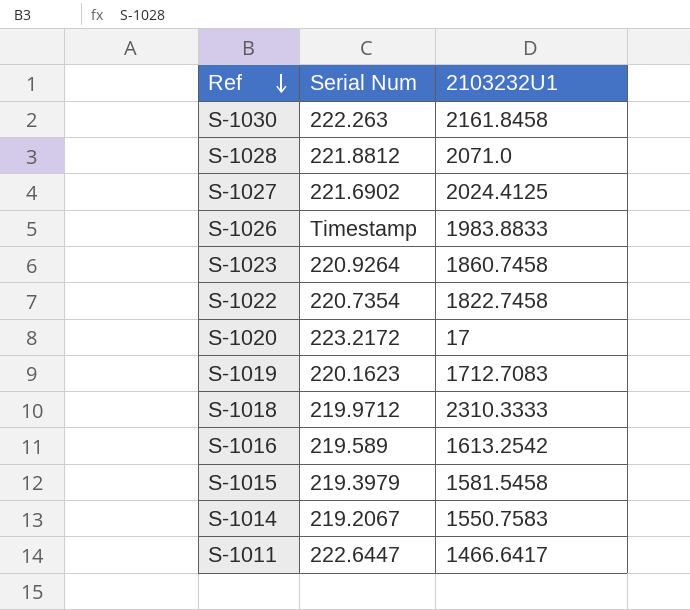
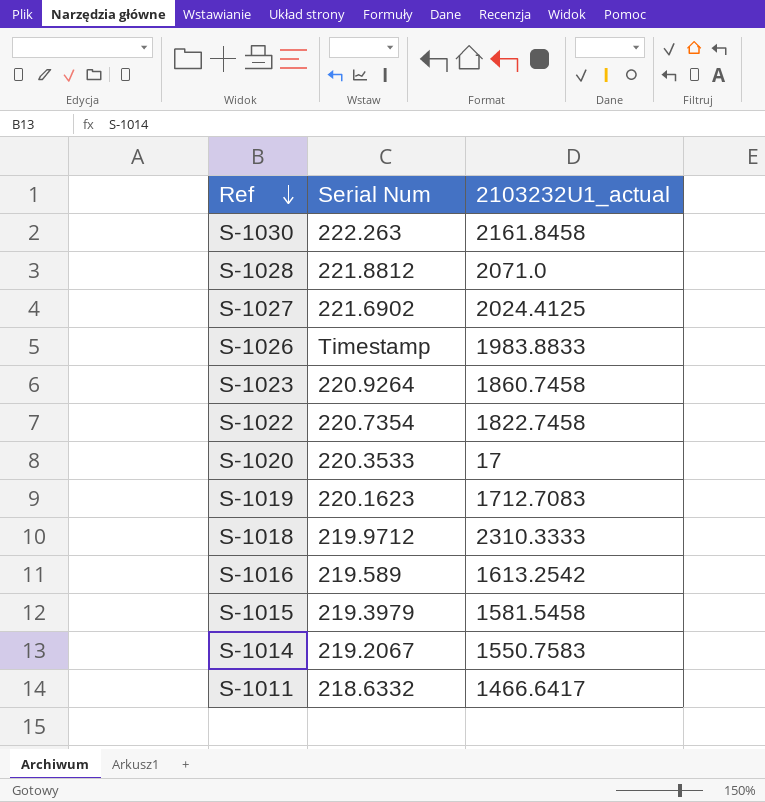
column name: 2103232U1 -> 2103232U1_actual
S-1020 | Serial Num: 223.2172 -> 220.3533
S-1011 | Serial Num: 222.6447 -> 218.6332

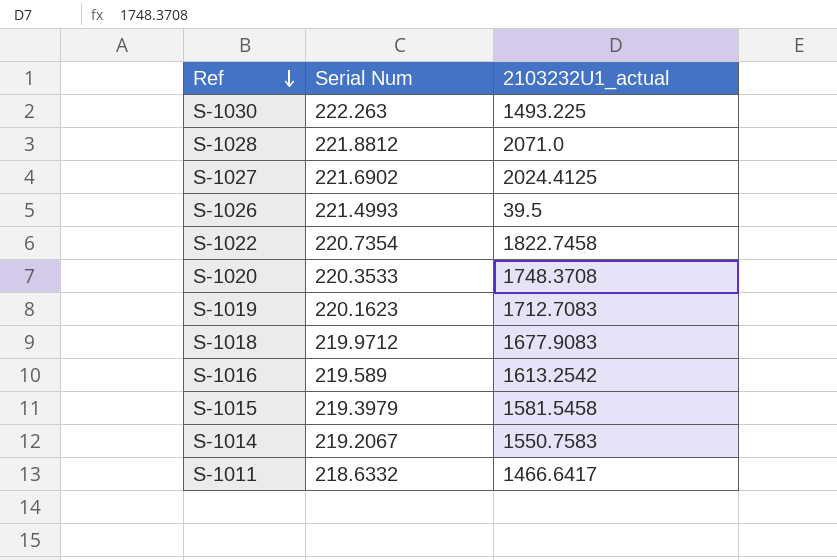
row S-1023: 220.9264 | 1860.7458 -> none
S-1030 | 2103232U1_actual: 2161.8458 -> 1493.225
S-1026 | Serial Num: Timestamp -> 221.4993
S-1026 | 2103232U1_actual: 1983.8833 -> 39.5
S-1020 | 2103232U1_actual: 17 -> 1748.3708
S-1018 | 2103232U1_actual: 2310.3333 -> 1677.9083

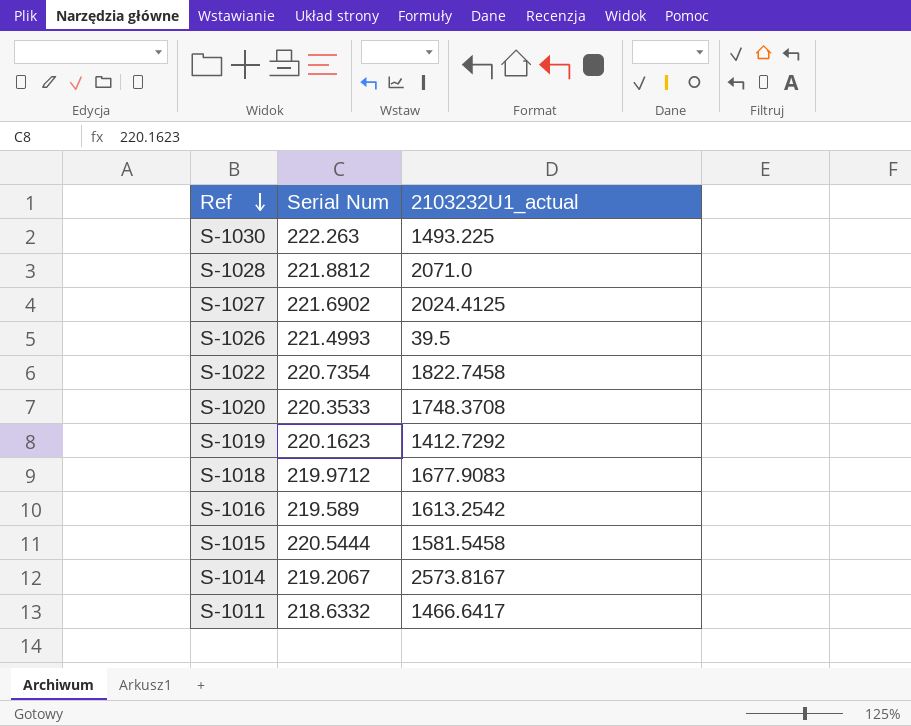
S-1019 | 2103232U1_actual: 1712.7083 -> 1412.7292
S-1015 | Serial Num: 219.3979 -> 220.5444
S-1014 | 2103232U1_actual: 1550.7583 -> 2573.8167

